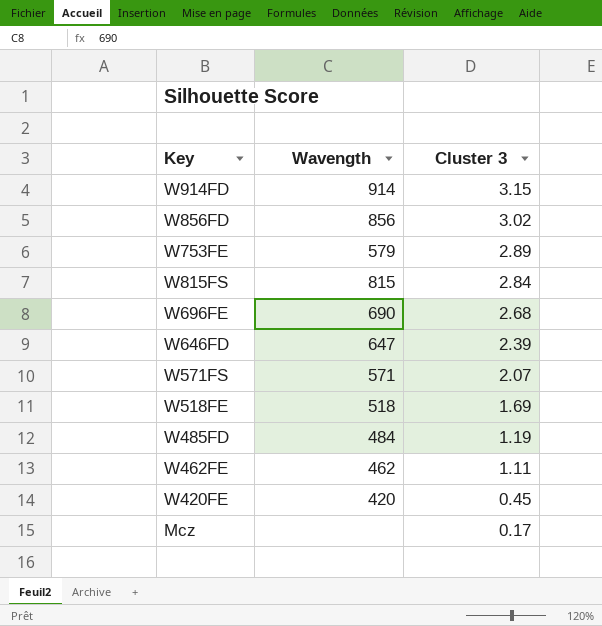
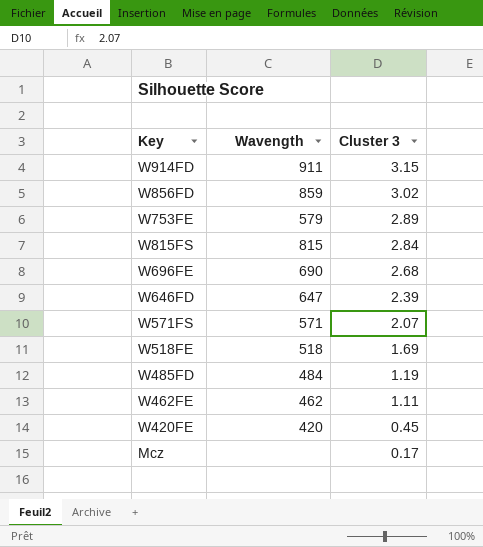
W914FD | Wavength: 914 -> 911
W856FD | Wavength: 856 -> 859

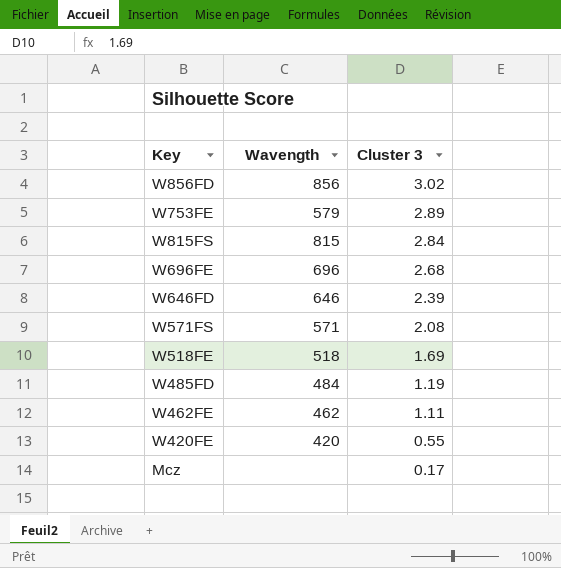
row W914FD: 911 | 3.15 -> none
W856FD | Wavength: 859 -> 856
W696FE | Wavength: 690 -> 696
W646FD | Wavength: 647 -> 646
W571FS | Cluster 3: 2.07 -> 2.08
W420FE | Cluster 3: 0.45 -> 0.55

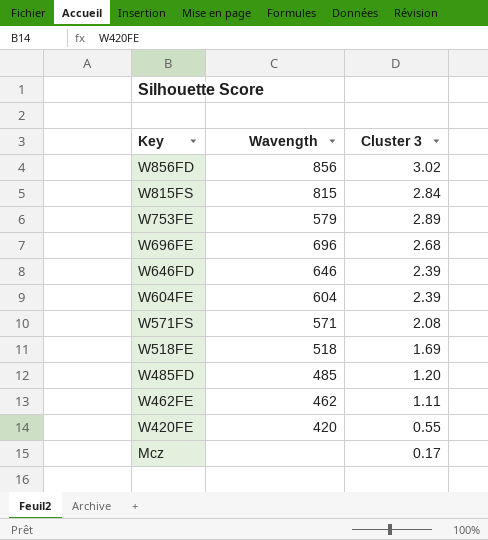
row order: Cluster 3 descending -> Key descending
row W604FE: none -> 604 | 2.39
W485FD | Wavength: 484 -> 485
W485FD | Cluster 3: 1.19 -> 1.20

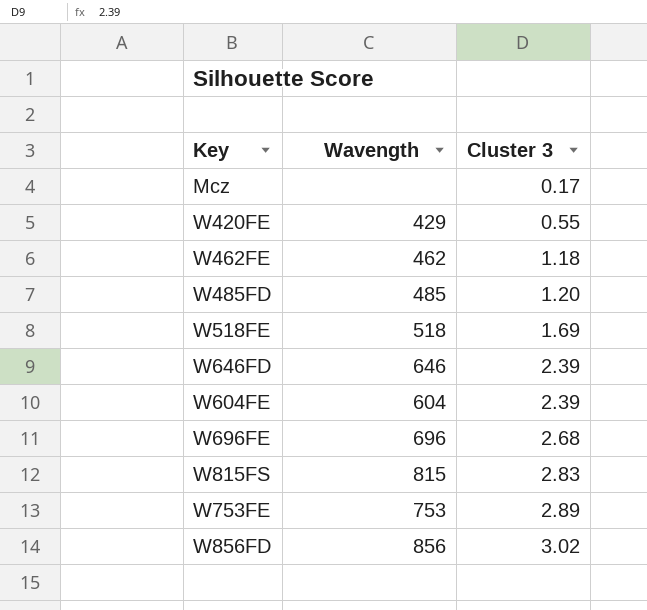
row order: Key descending -> Cluster 3 ascending
row W571FS: 571 | 2.08 -> none
W420FE | Wavength: 420 -> 429
W462FE | Cluster 3: 1.11 -> 1.18
W815FS | Cluster 3: 2.84 -> 2.83
W753FE | Wavength: 579 -> 753

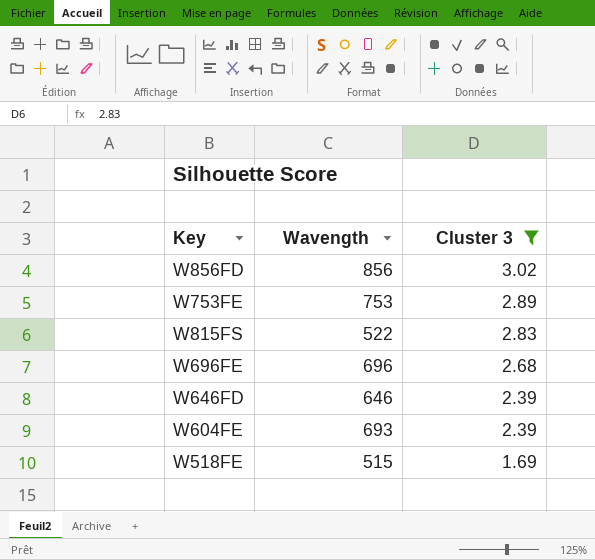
filter: none -> Cluster 3 >= 1.69
row order: Cluster 3 ascending -> Cluster 3 descending
W815FS | Wavength: 815 -> 522
W604FE | Wavength: 604 -> 693
W518FE | Wavength: 518 -> 515

